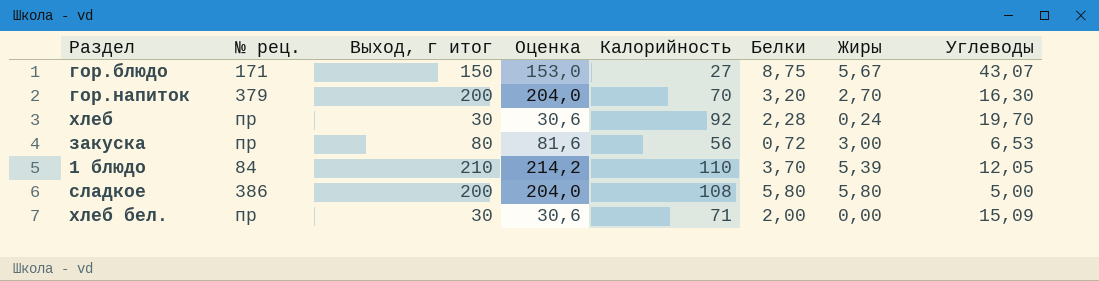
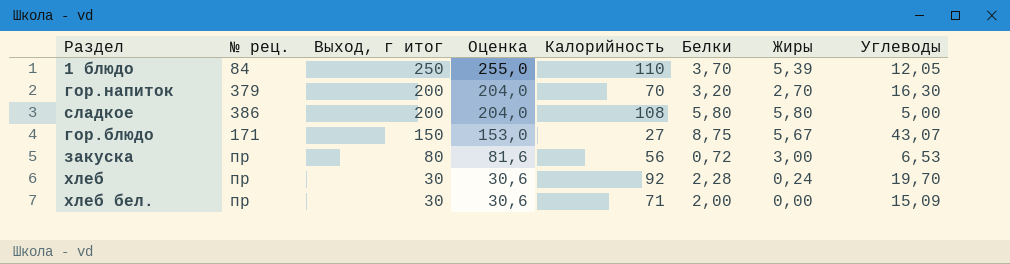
row order: none -> Выход, г итог descending
1 блюдо | Выход, г итог: 210 -> 250
1 блюдо | Оценка: 214,2 -> 255,0

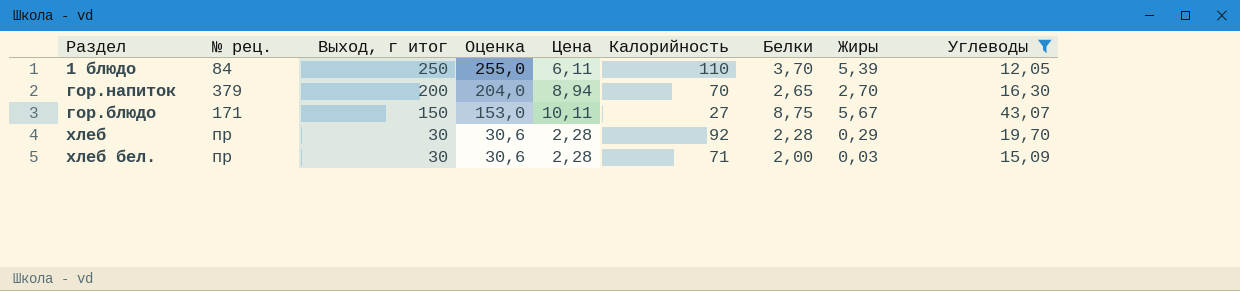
filter: none -> Углеводы >= 12,05
column Цена | position: none -> 5
гор.напиток | Белки: 3,20 -> 2,65
хлеб | Жиры: 0,24 -> 0,29
хлеб бел. | Жиры: 0,00 -> 0,03

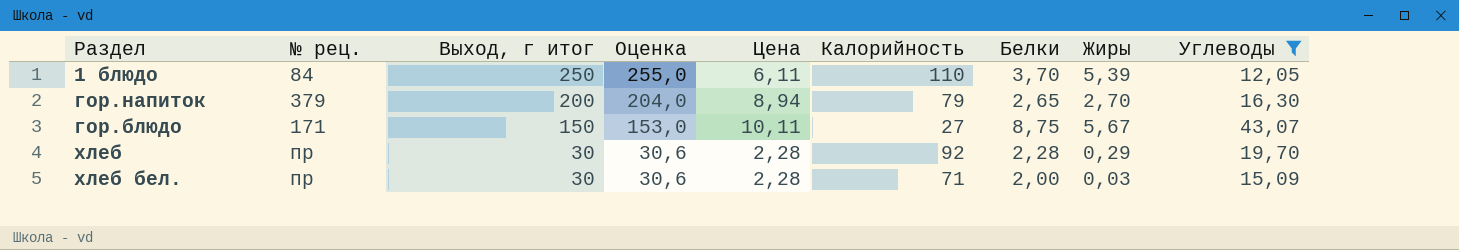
гор.напиток | Калорийность: 70 -> 79

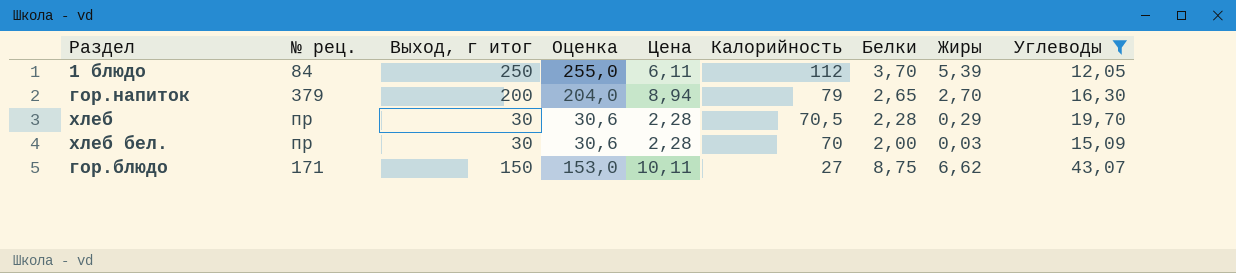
row order: Выход, г итог descending -> Калорийность descending
1 блюдо | Калорийность: 110 -> 112
хлеб | Калорийность: 92 -> 70,5
хлеб бел. | Калорийность: 71 -> 70
гор.блюдо | Жиры: 5,67 -> 6,62

